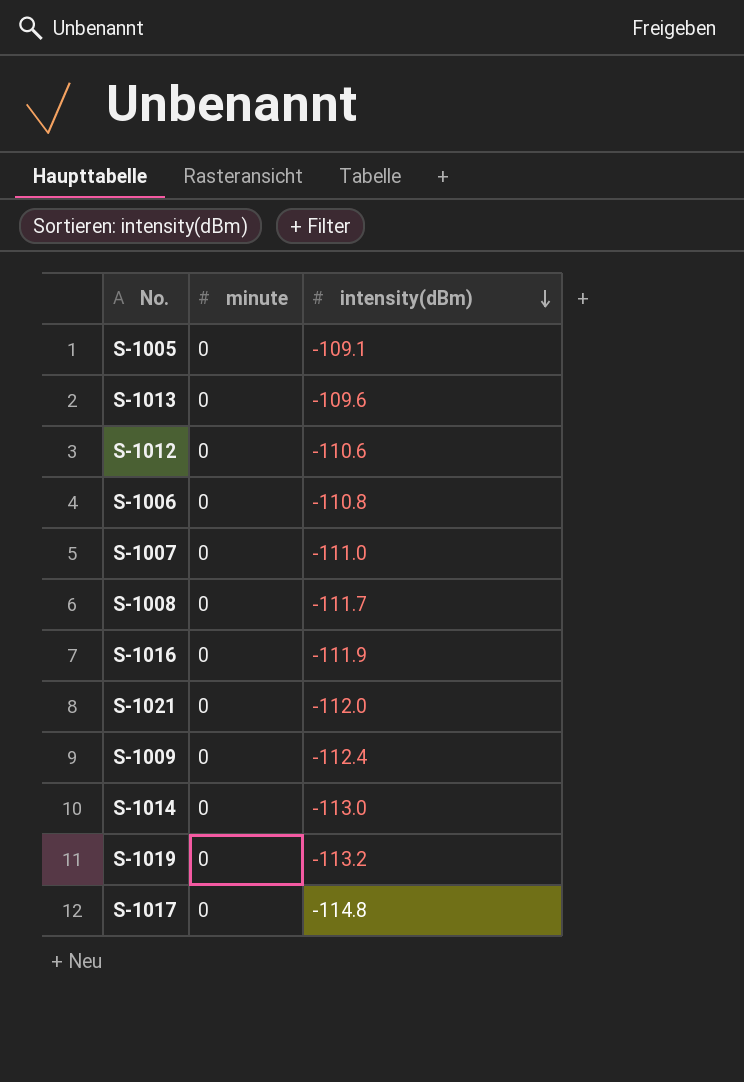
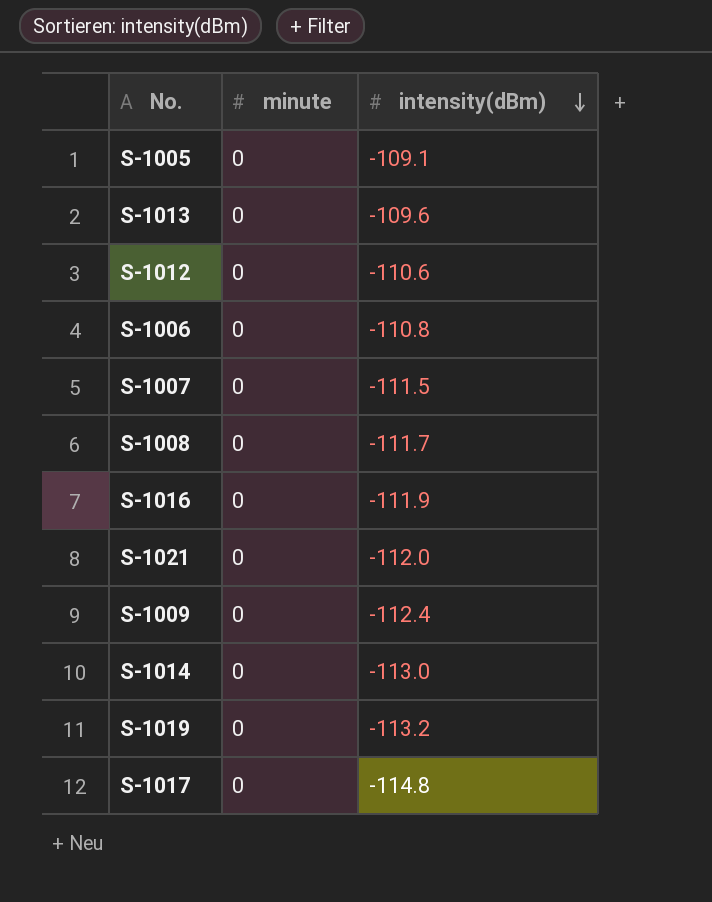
S-1007 | intensity(dBm): -111.0 -> -111.5

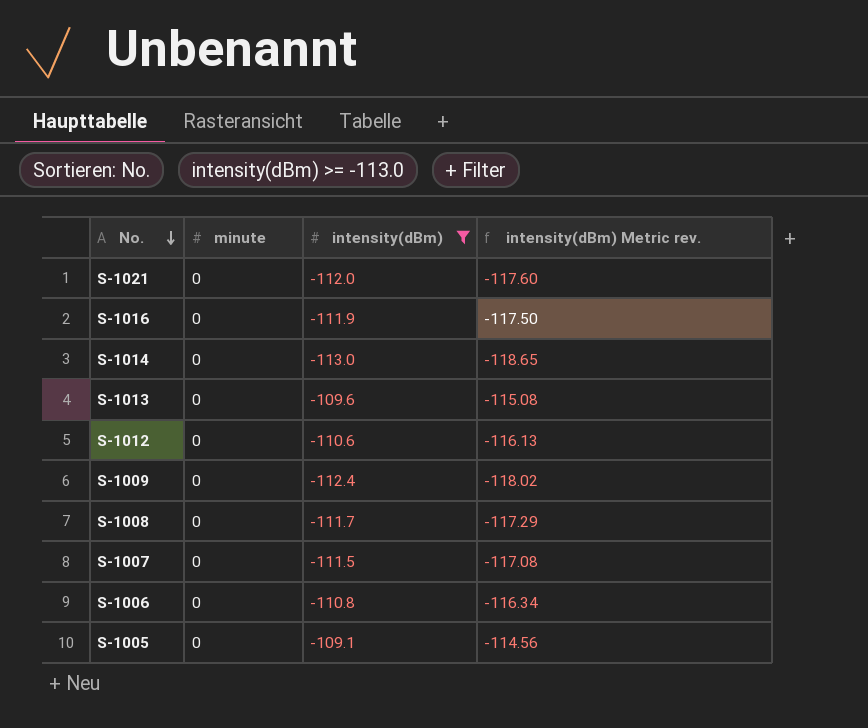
filter: none -> intensity(dBm) >= -113.0
row order: intensity(dBm) descending -> No. descending
column intensity(dBm) Metric rev. | formula: none -> [intensity(dBm)] * 1.05

